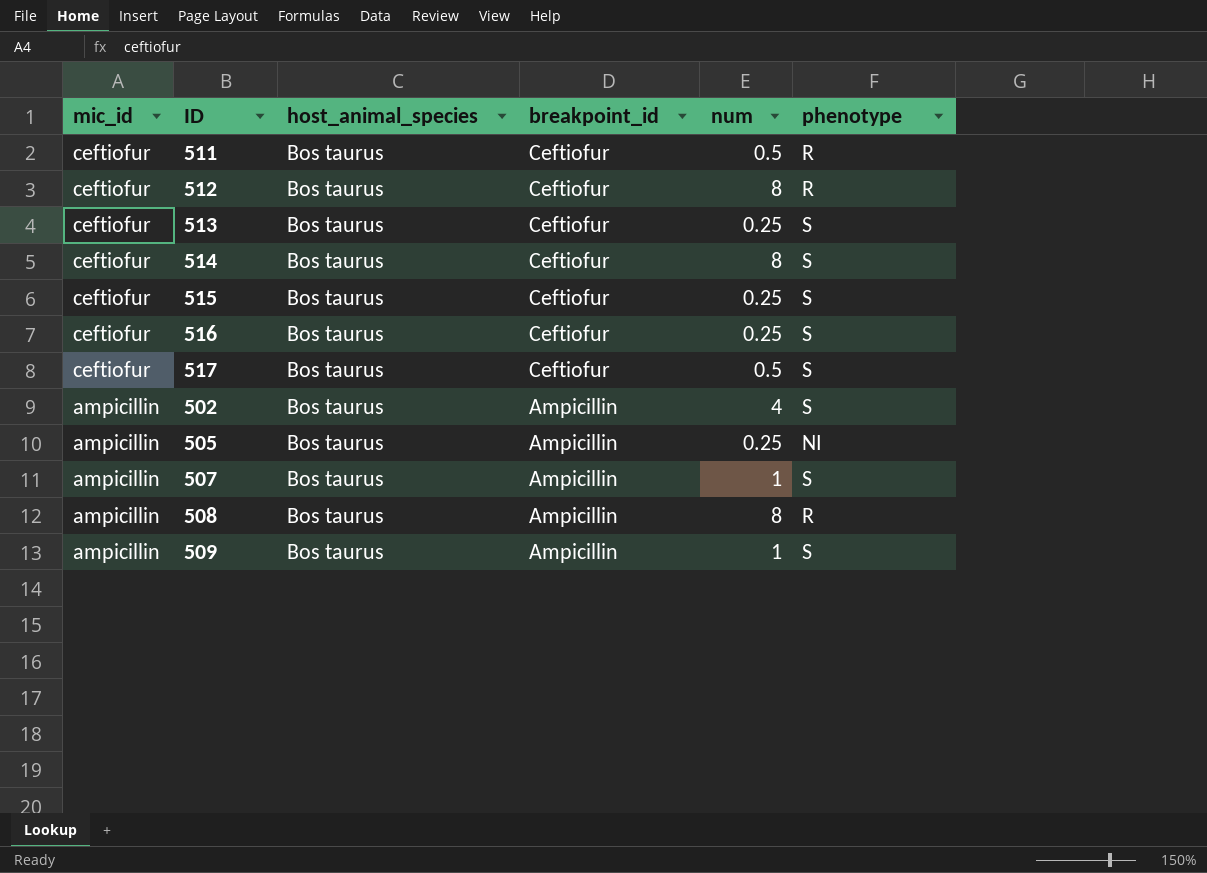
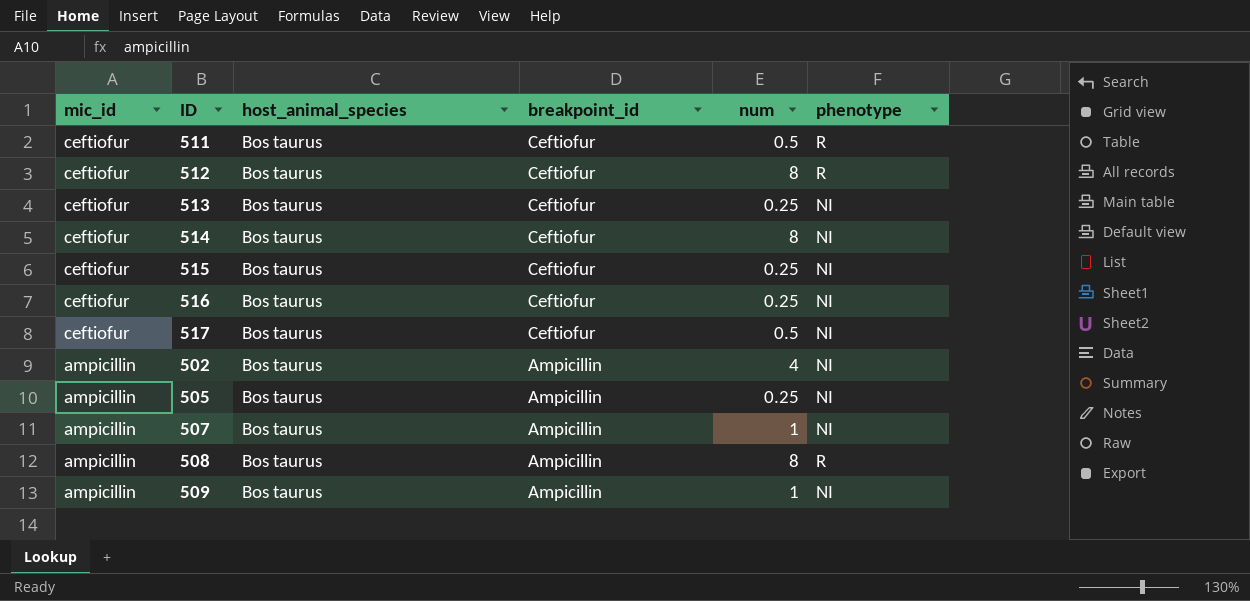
513 | phenotype: S -> NI
514 | phenotype: S -> NI
515 | phenotype: S -> NI
516 | phenotype: S -> NI
517 | phenotype: S -> NI
502 | phenotype: S -> NI
507 | phenotype: S -> NI
509 | phenotype: S -> NI

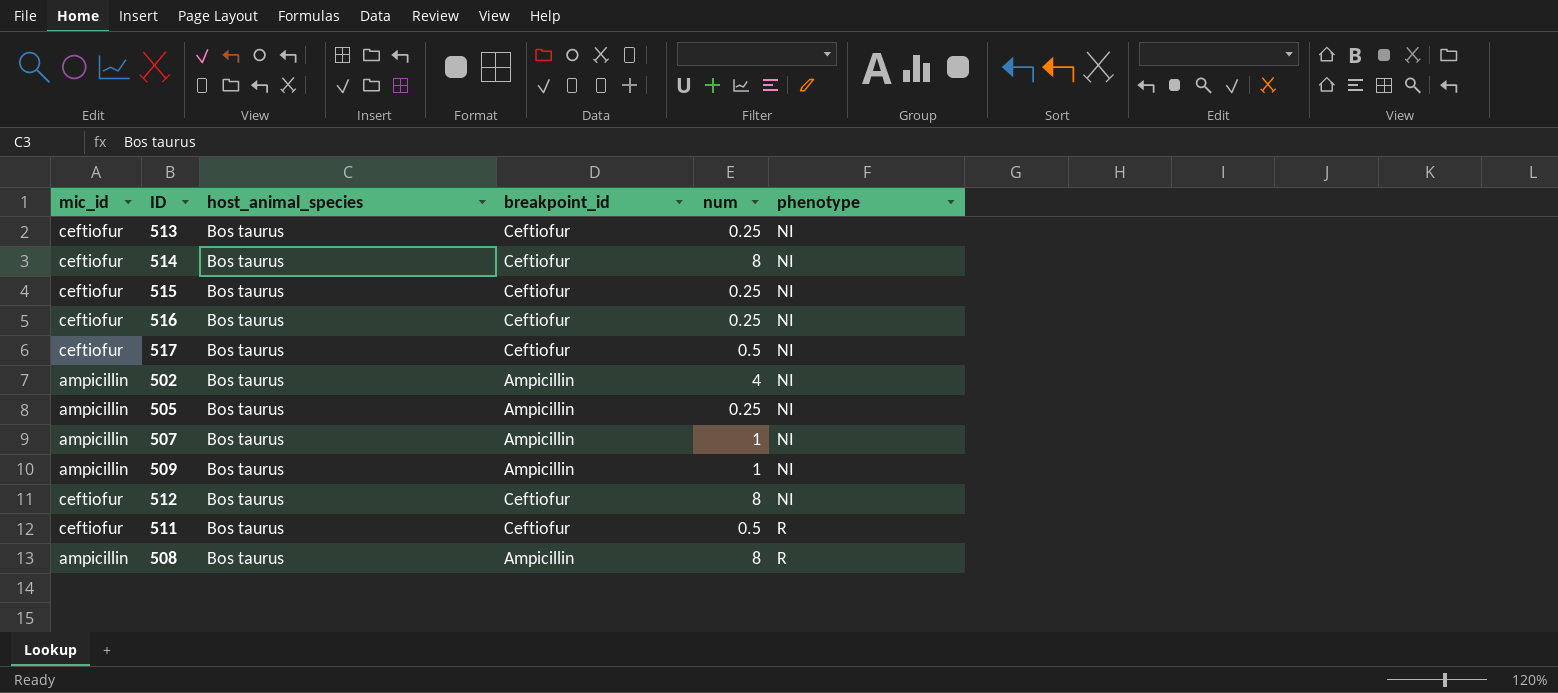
row order: mic_id descending -> phenotype ascending
512 | phenotype: R -> NI

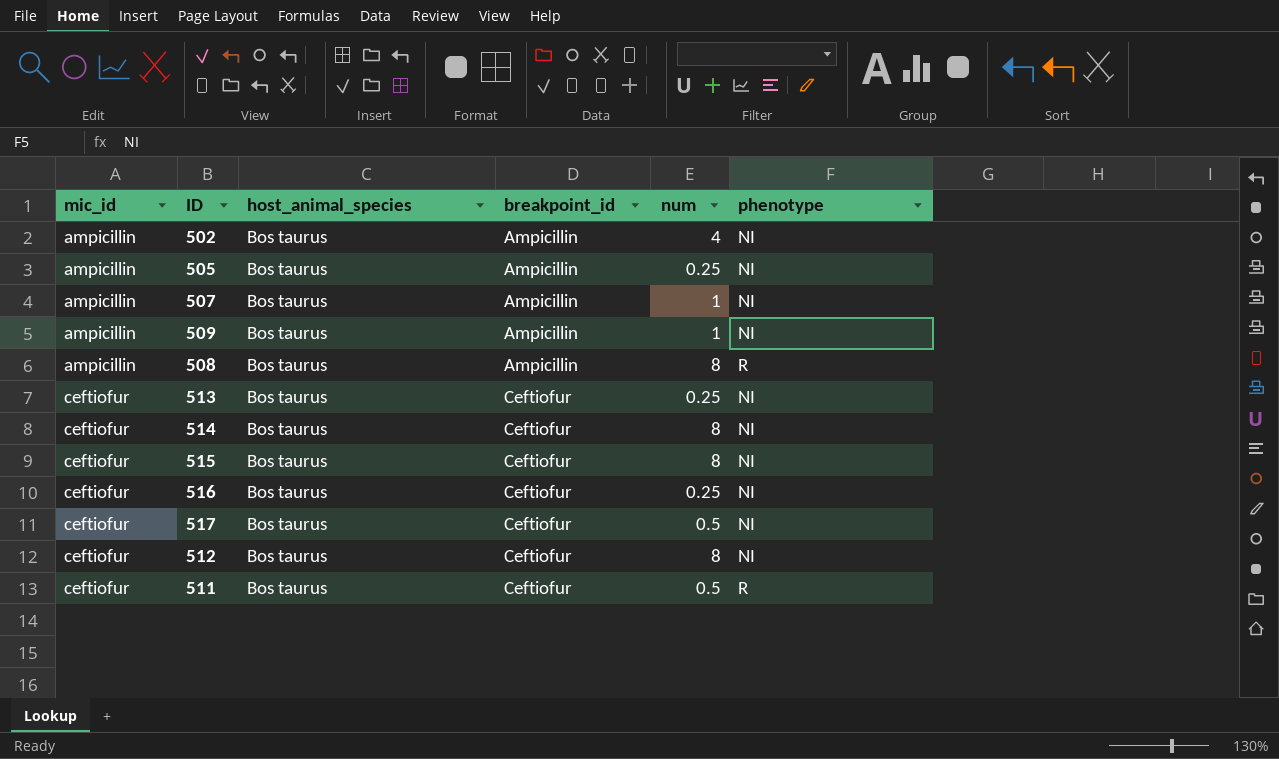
row order: phenotype ascending -> mic_id ascending
515 | num: 0.25 -> 8

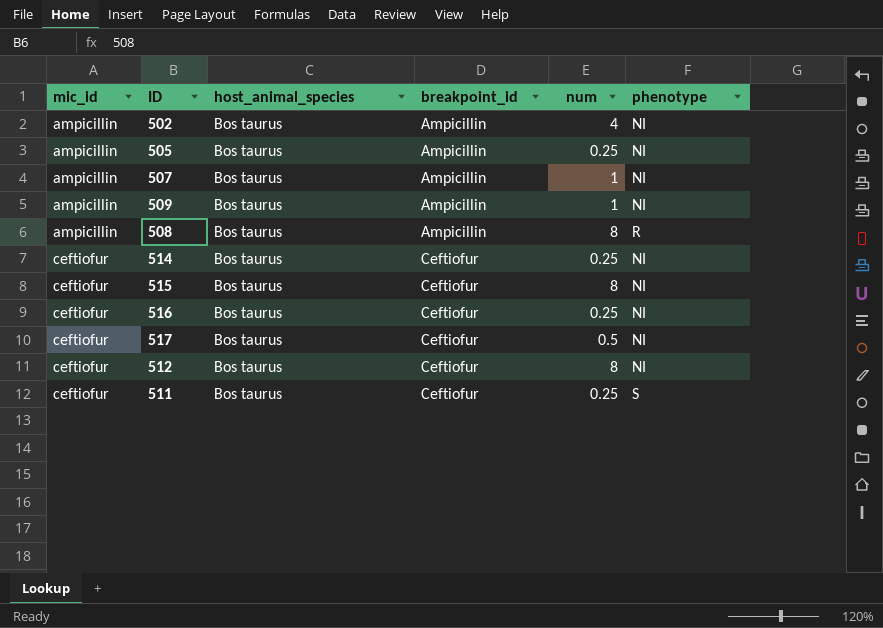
row 513: ceftiofur | Bos taurus | Ceftiofur | 0.25 | NI -> none
514 | num: 8 -> 0.25
511 | num: 0.5 -> 0.25
511 | phenotype: R -> S

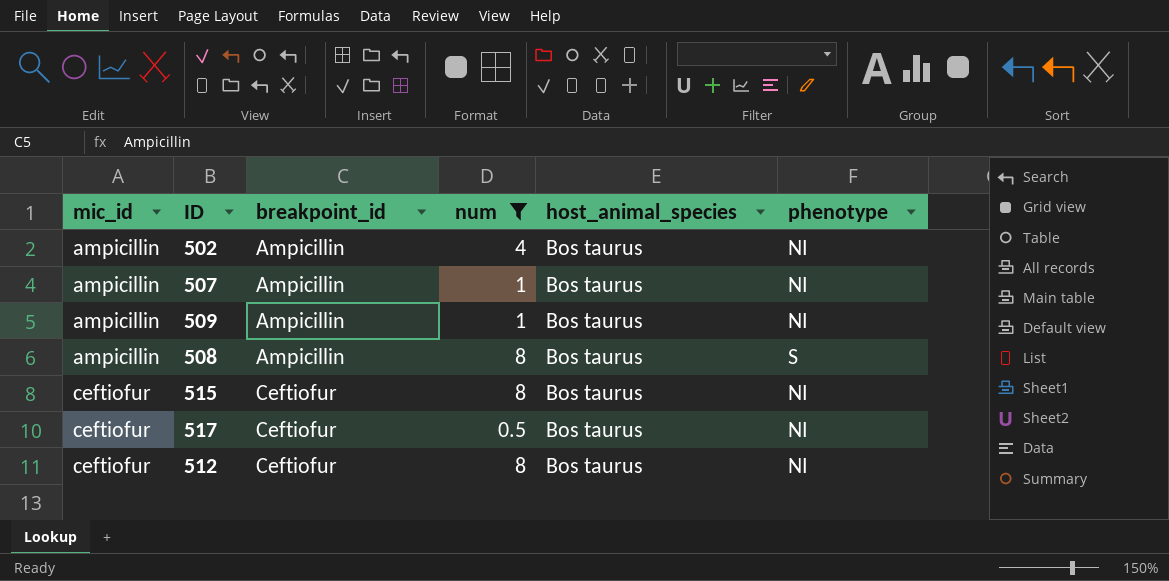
filter: none -> num != 0.25
column host_animal_species | position: 3 -> 5
508 | phenotype: R -> S

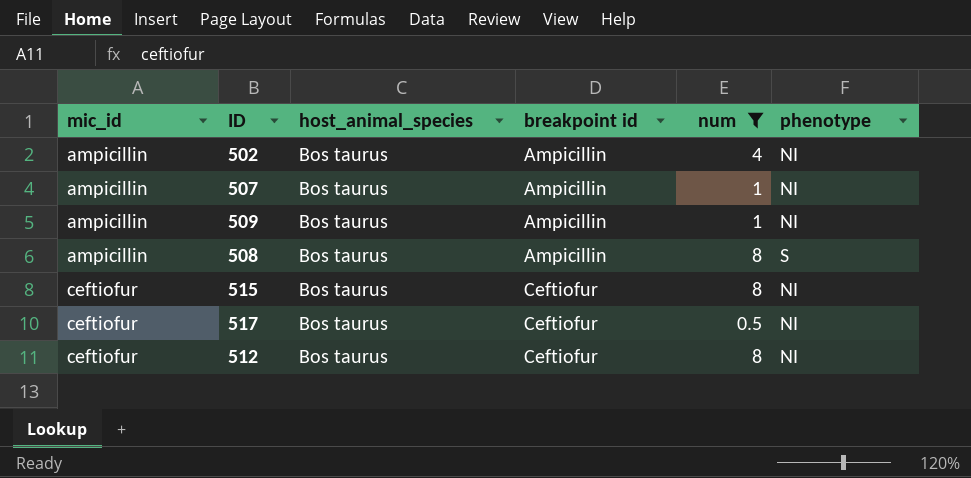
column host_animal_species | position: 5 -> 3
column name: breakpoint_id -> breakpoint id

